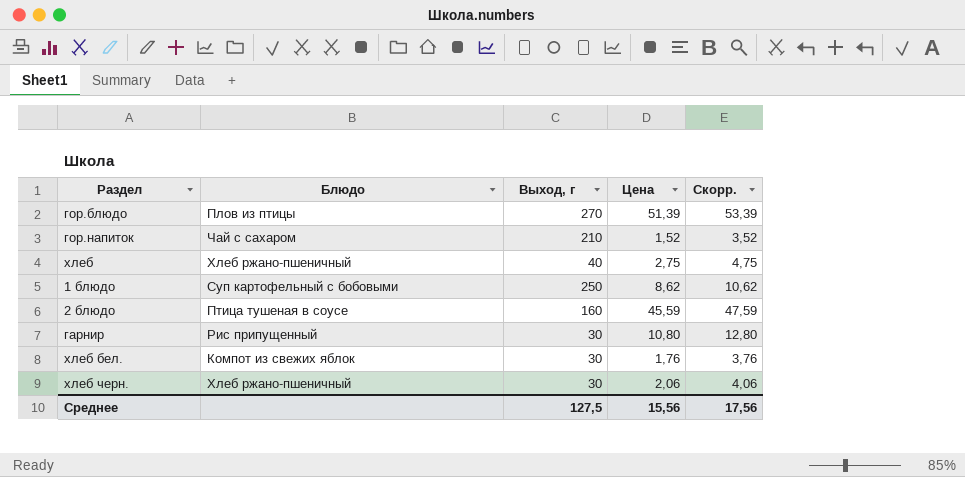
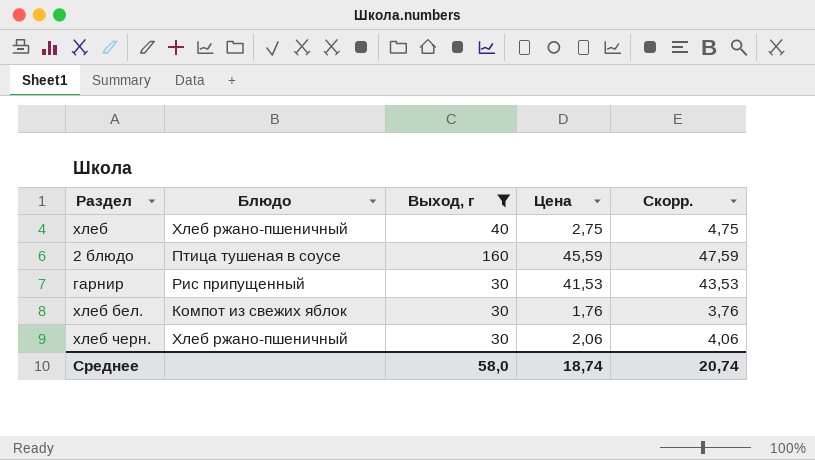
filter: none -> Выход, г <= 160
гарнир | Цена: 10,80 -> 41,53
гарнир | Скорр.: 12,80 -> 43,53
Среднее | Выход, г: 127,5 -> 58,0
Среднее | Цена: 15,56 -> 18,74
Среднее | Скорр.: 17,56 -> 20,74

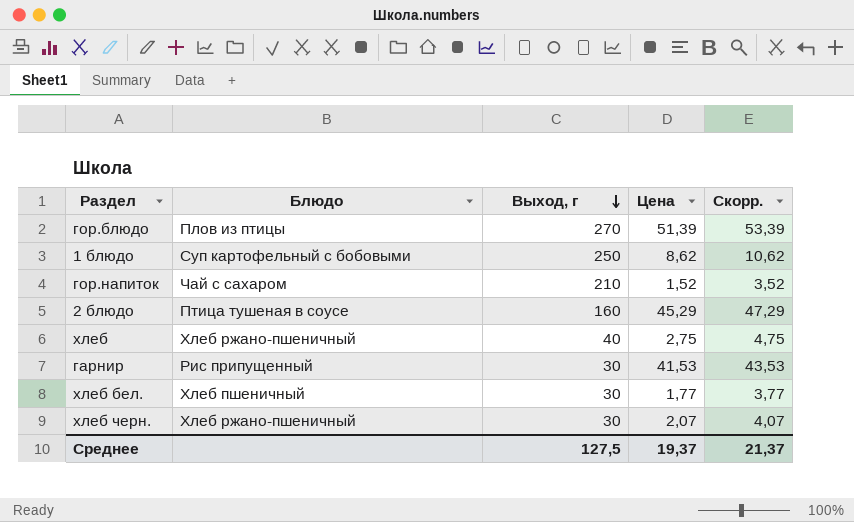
filter: Выход, г <= 160 -> none
row order: none -> Выход, г descending
2 блюдо | Цена: 45,59 -> 45,29
2 блюдо | Скорр.: 47,59 -> 47,29
хлеб бел. | Блюдо: Компот из свежих яблок -> Хлеб пшеничный
хлеб бел. | Цена: 1,76 -> 1,77
хлеб бел. | Скорр.: 3,76 -> 3,77
хлеб черн. | Цена: 2,06 -> 2,07
хлеб черн. | Скорр.: 4,06 -> 4,07
Среднее | Выход, г: 58,0 -> 127,5
Среднее | Цена: 18,74 -> 19,37
Среднее | Скорр.: 20,74 -> 21,37

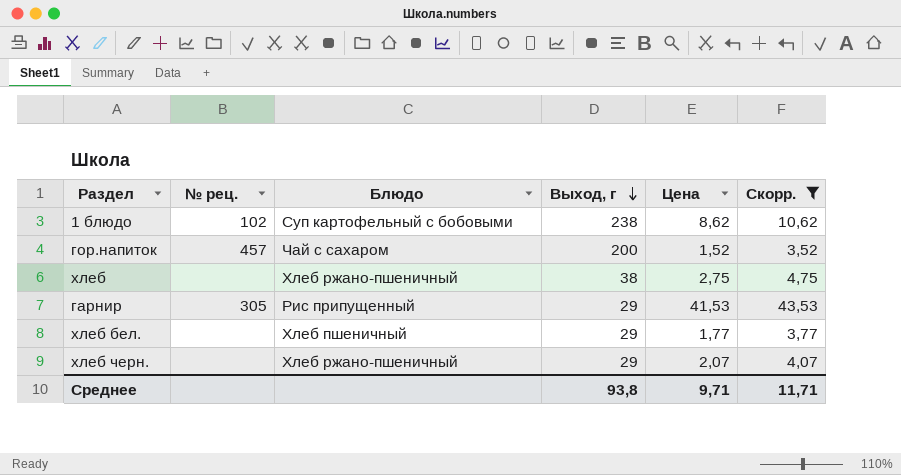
filter: none -> Скорр. <= 43,53
column № рец. | position: none -> 2
1 блюдо | Выход, г: 250 -> 238
гор.напиток | Выход, г: 210 -> 200
хлеб | Выход, г: 40 -> 38
гарнир | Выход, г: 30 -> 29
хлеб бел. | Выход, г: 30 -> 29
хлеб черн. | Выход, г: 30 -> 29
Среднее | Выход, г: 127,5 -> 93,8
Среднее | Цена: 19,37 -> 9,71
Среднее | Скорр.: 21,37 -> 11,71

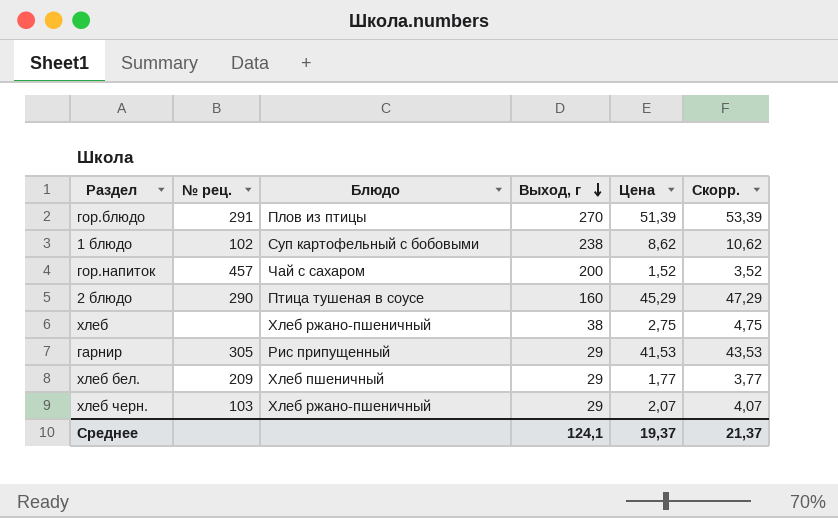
filter: Скорр. <= 43,53 -> none
хлеб бел. | № рец.: none -> 209
хлеб черн. | № рец.: none -> 103
Среднее | Выход, г: 93,8 -> 124,1
Среднее | Цена: 9,71 -> 19,37
Среднее | Скорр.: 11,71 -> 21,37

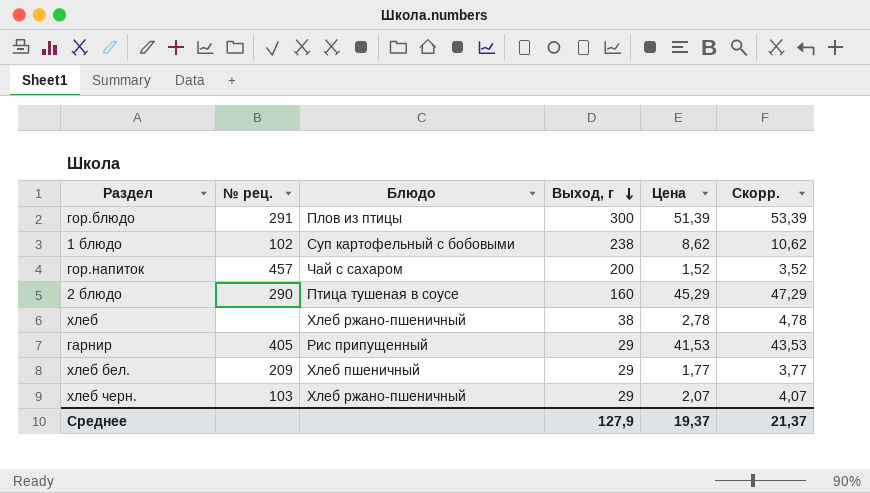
гор.блюдо | Выход, г: 270 -> 300
хлеб | Цена: 2,75 -> 2,78
хлеб | Скорр.: 4,75 -> 4,78
гарнир | № рец.: 305 -> 405
Среднее | Выход, г: 124,1 -> 127,9

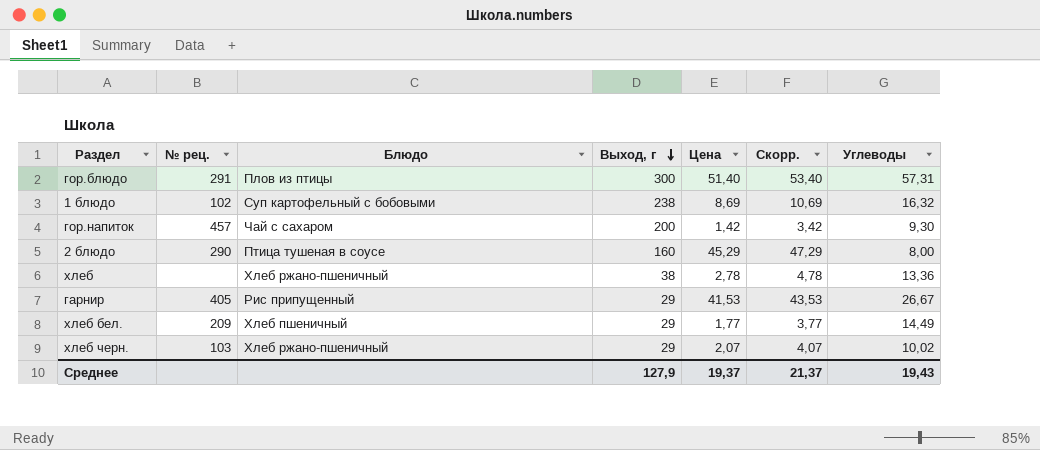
column Углеводы | position: none -> 7
гор.блюдо | Цена: 51,39 -> 51,40
гор.блюдо | Скорр.: 53,39 -> 53,40
1 блюдо | Цена: 8,62 -> 8,69
1 блюдо | Скорр.: 10,62 -> 10,69
гор.напиток | Цена: 1,52 -> 1,42
гор.напиток | Скорр.: 3,52 -> 3,42

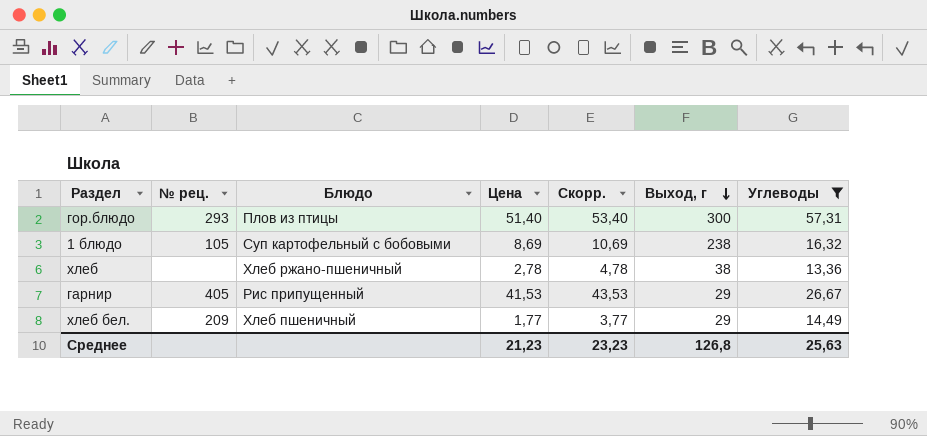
filter: none -> Углеводы >= 13,36
column Выход, г | position: 4 -> 6
гор.блюдо | № рец.: 291 -> 293
1 блюдо | № рец.: 102 -> 105
Среднее | Цена: 19,37 -> 21,23
Среднее | Скорр.: 21,37 -> 23,23
Среднее | Выход, г: 127,9 -> 126,8
Среднее | Углеводы: 19,43 -> 25,63

